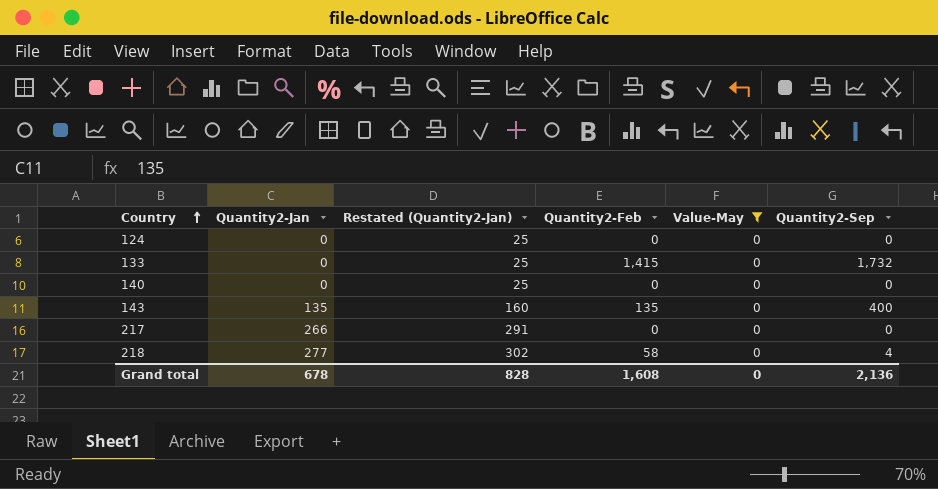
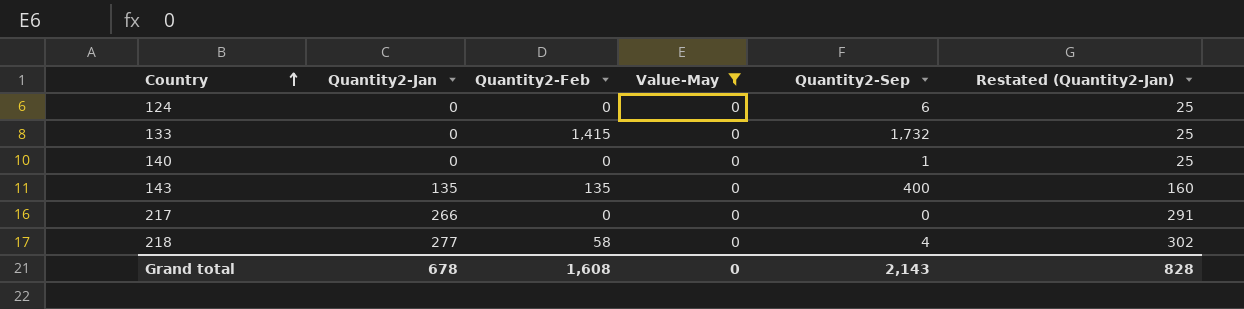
column Restated (Quantity2-Jan) | position: 3 -> 6
124 | Quantity2-Sep: 0 -> 6
140 | Quantity2-Sep: 0 -> 1
Grand total | Quantity2-Sep: 2,136 -> 2,143

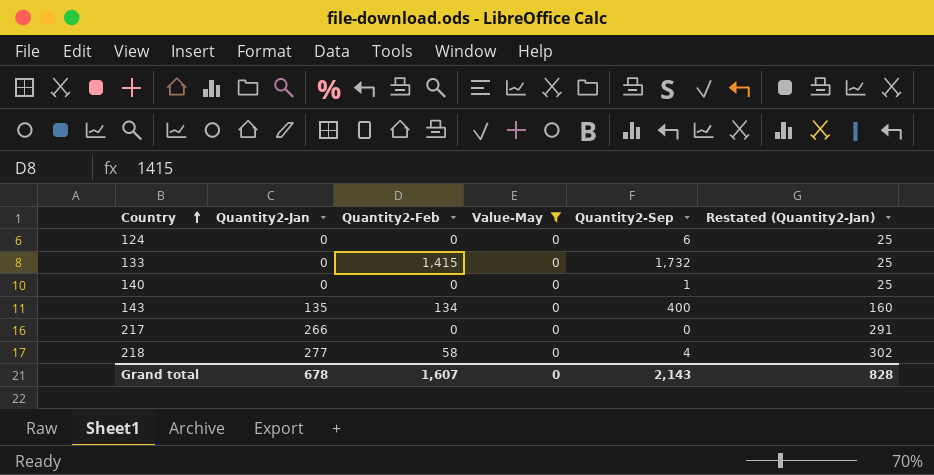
143 | Quantity2-Feb: 135 -> 134
Grand total | Quantity2-Feb: 1,608 -> 1,607

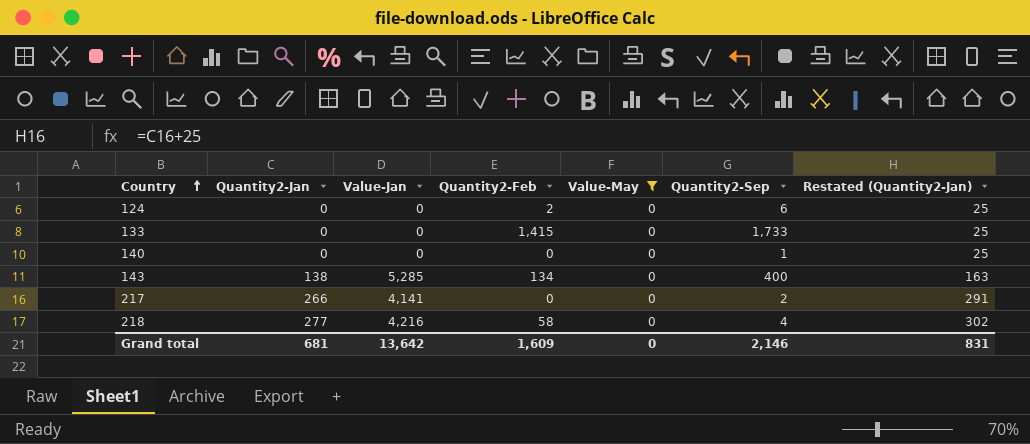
column Value-Jan | position: none -> 3
124 | Quantity2-Feb: 0 -> 2
133 | Quantity2-Sep: 1,732 -> 1,733
143 | Quantity2-Jan: 135 -> 138
143 | Restated (Quantity2-Jan): 160 -> 163
217 | Quantity2-Sep: 0 -> 2
Grand total | Quantity2-Jan: 678 -> 681
Grand total | Quantity2-Feb: 1,607 -> 1,609
Grand total | Quantity2-Sep: 2,143 -> 2,146
Grand total | Restated (Quantity2-Jan): 828 -> 831

